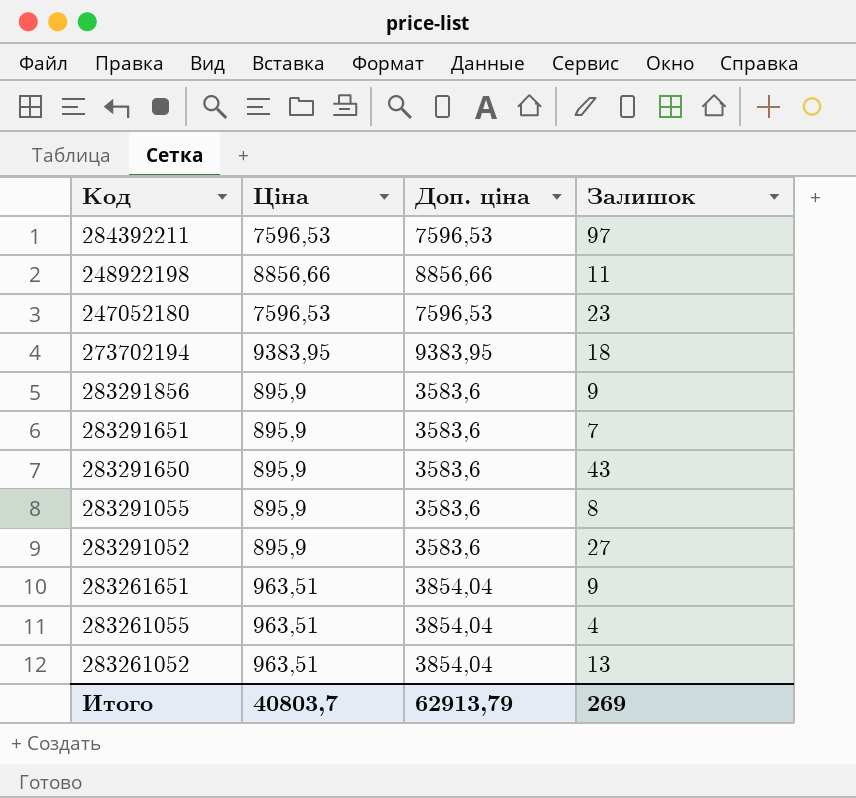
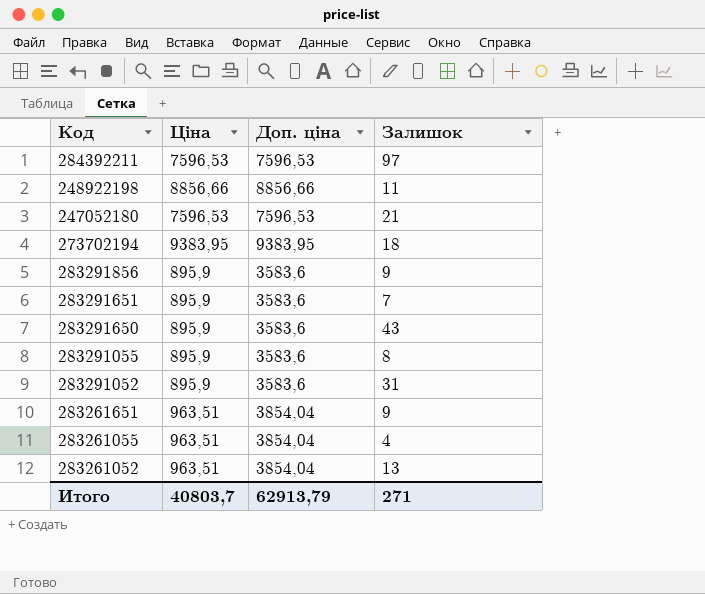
247052180 | Залишок: 23 -> 21
283291052 | Залишок: 27 -> 31
Итого | Залишок: 269 -> 271

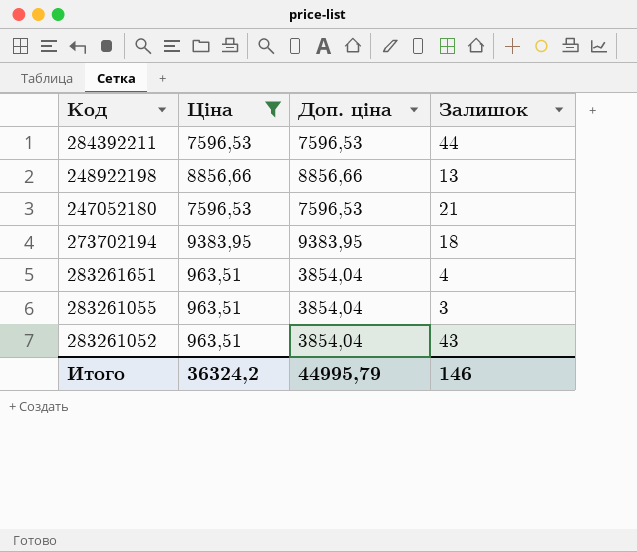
filter: none -> Ціна != 895,9
284392211 | Залишок: 97 -> 44
248922198 | Залишок: 11 -> 13
283261651 | Залишок: 9 -> 4
283261055 | Залишок: 4 -> 3
283261052 | Залишок: 13 -> 43
Итого | Ціна: 40803,7 -> 36324,2
Итого | Доп. ціна: 62913,79 -> 44995,79
Итого | Залишок: 271 -> 146

